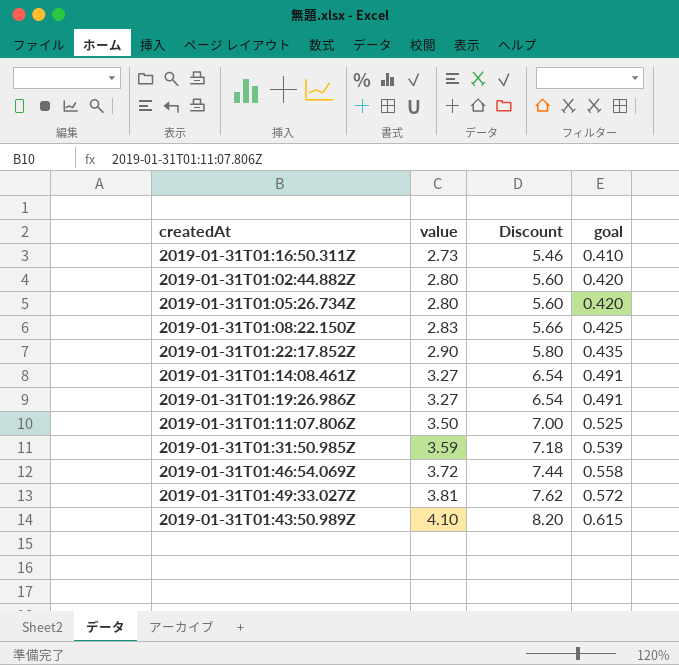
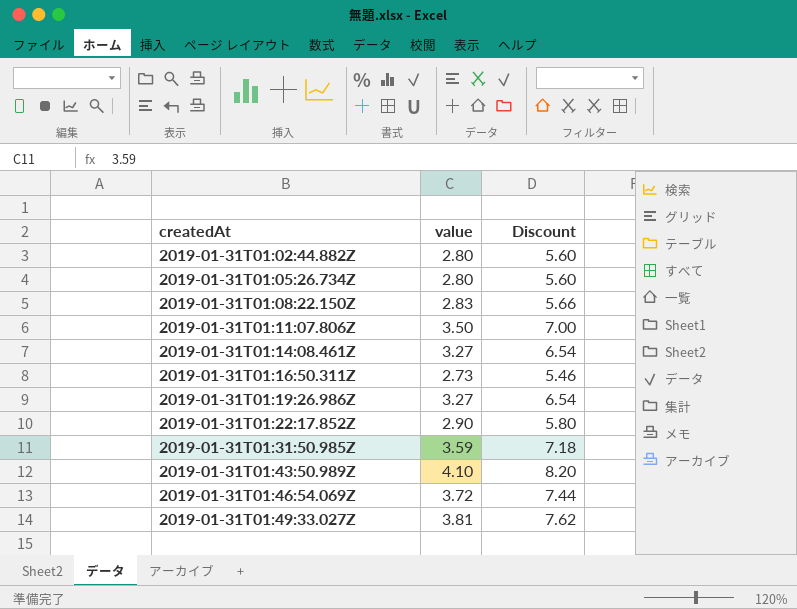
row order: value ascending -> createdAt ascending
column goal | formula: [value] * 0.15 -> none

